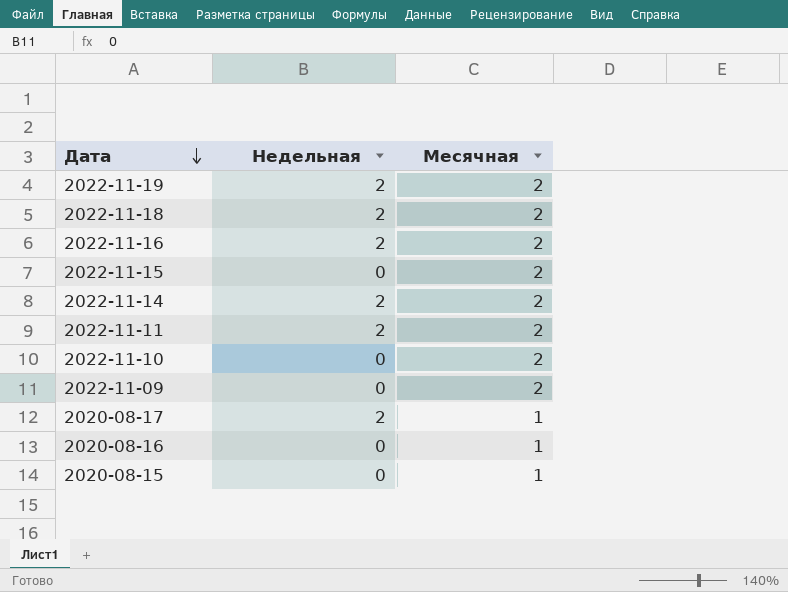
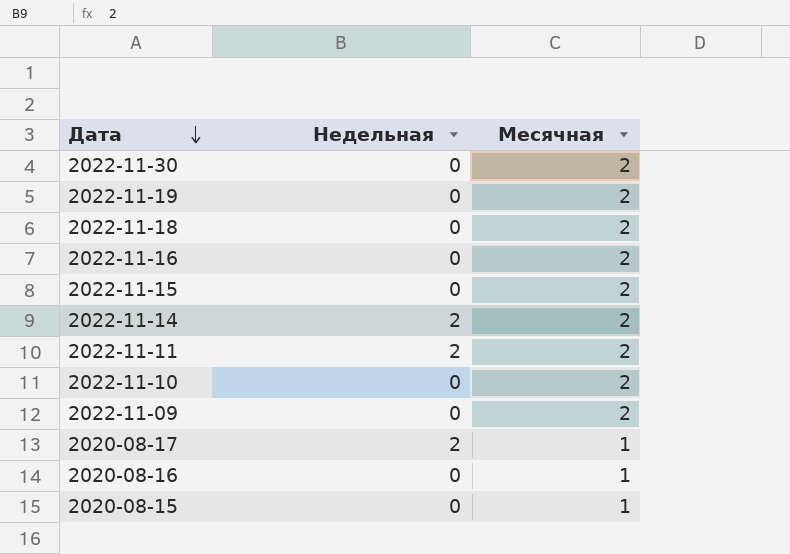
row 2022-11-30: none -> 0 | 2
2022-11-19 | Недельная: 2 -> 0
2022-11-18 | Недельная: 2 -> 0
2022-11-16 | Недельная: 2 -> 0

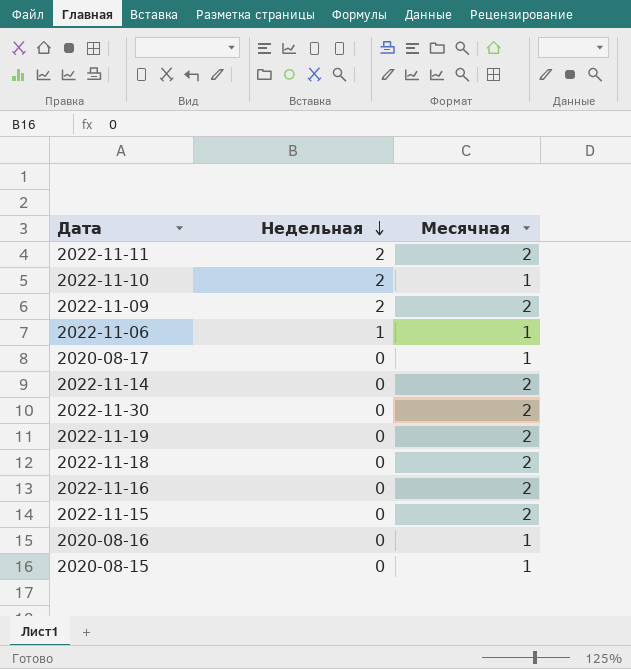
row order: Дата descending -> Недельная descending
2022-11-10 | Недельная: 0 -> 2
2022-11-10 | Месячная: 2 -> 1
2022-11-09 | Недельная: 0 -> 2
row 2022-11-06: none -> 1 | 1
2020-08-17 | Недельная: 2 -> 0
2022-11-14 | Недельная: 2 -> 0

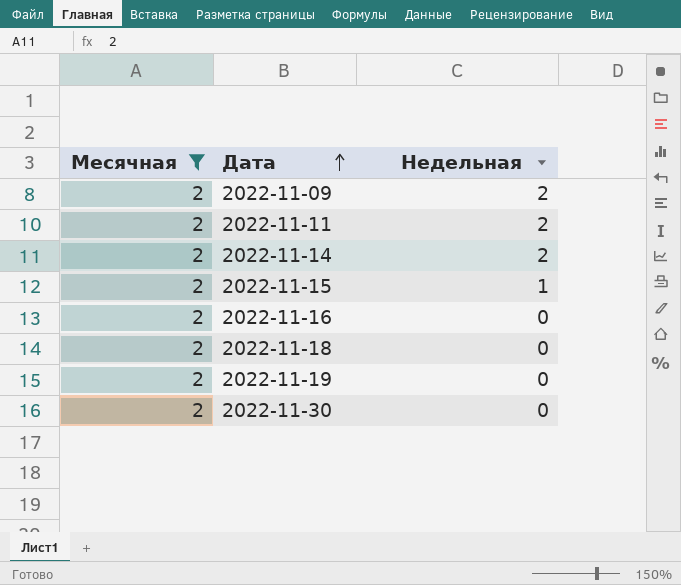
filter: none -> Месячная = 2
row order: Недельная descending -> Дата ascending
column Месячная | position: 3 -> 1
2022-11-14 | Недельная: 0 -> 2
2022-11-15 | Недельная: 0 -> 1

